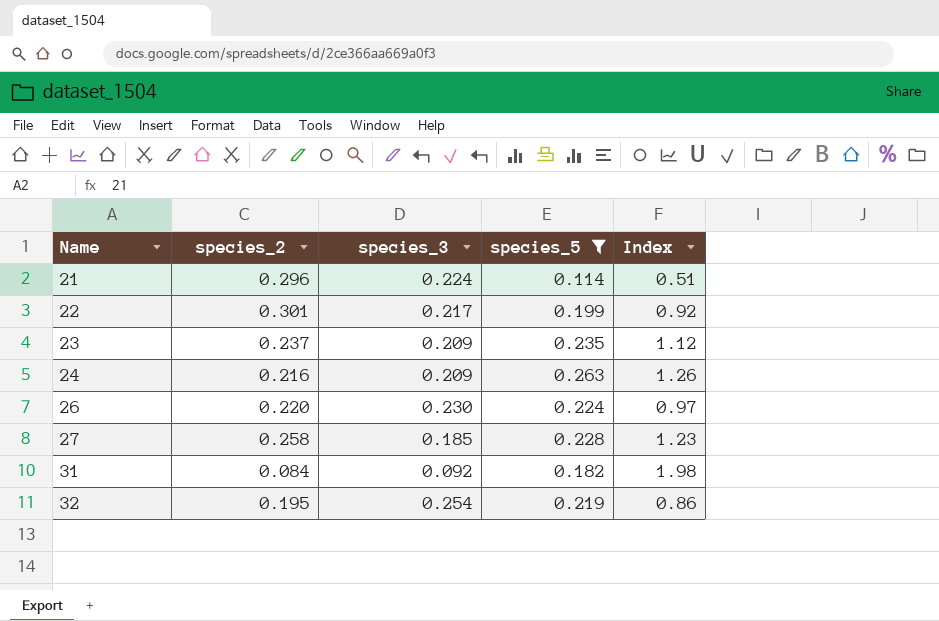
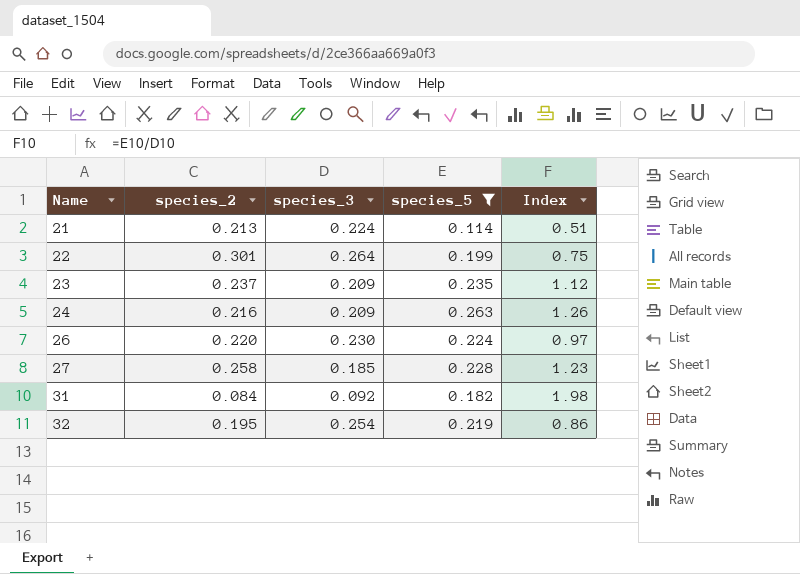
21 | species_2: 0.296 -> 0.213
22 | species_3: 0.217 -> 0.264
22 | Index: 0.92 -> 0.75

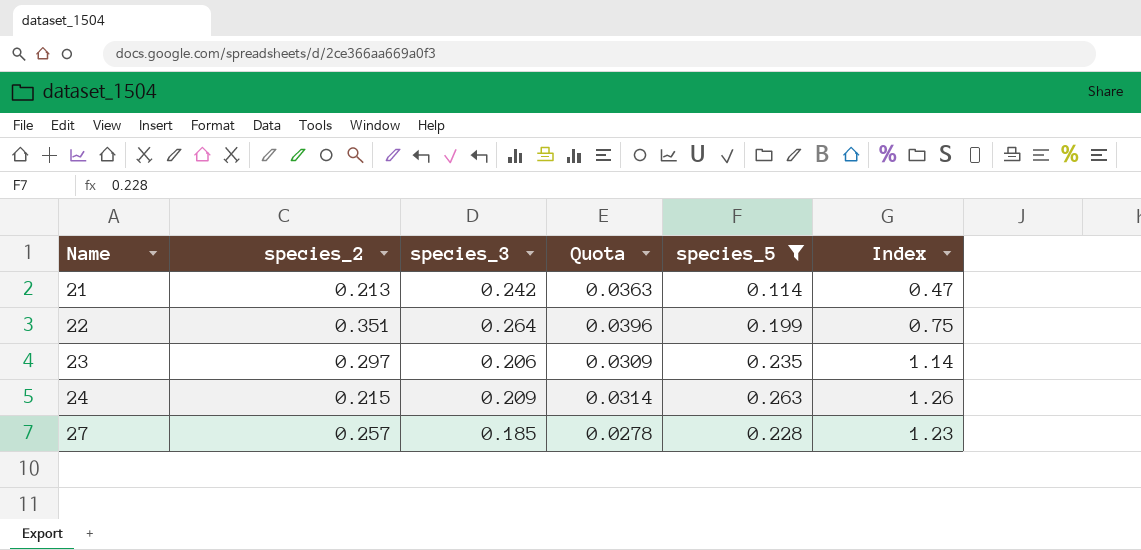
column Quota | formula: none -> [species_3] * 0.15
row 26: 0.220 | 0.230 | 0.224 | 0.97 -> none
row 31: 0.084 | 0.092 | 0.182 | 1.98 -> none
row 32: 0.195 | 0.254 | 0.219 | 0.86 -> none
21 | species_3: 0.224 -> 0.242
21 | Index: 0.51 -> 0.47
22 | species_2: 0.301 -> 0.351
23 | species_2: 0.237 -> 0.297
23 | species_3: 0.209 -> 0.206
23 | Index: 1.12 -> 1.14
24 | species_2: 0.216 -> 0.215
27 | species_2: 0.258 -> 0.257

